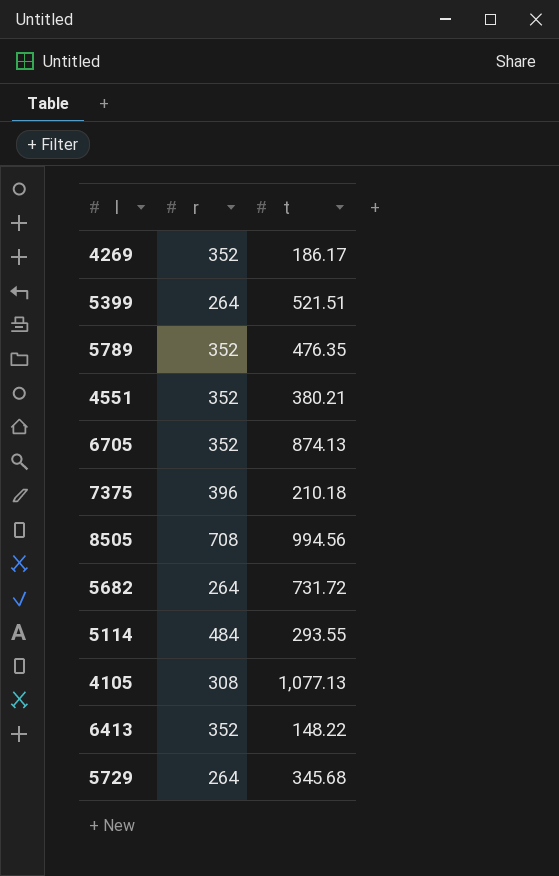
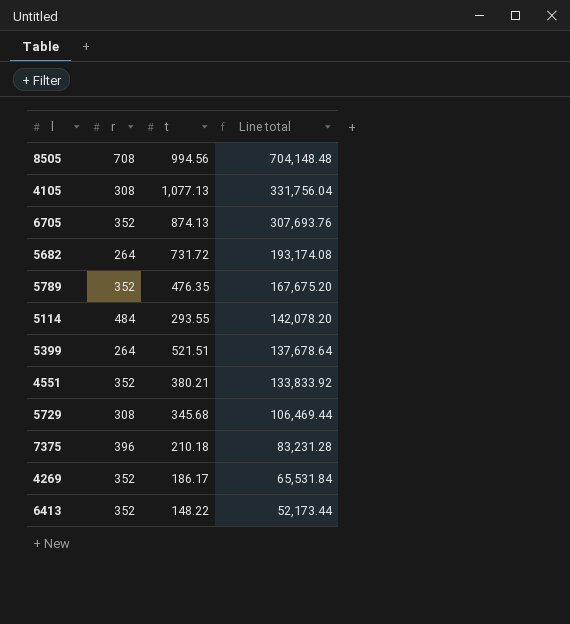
row order: none -> Line total descending
column Line total | formula: none -> [r] * [t]
5729 | r: 264 -> 308

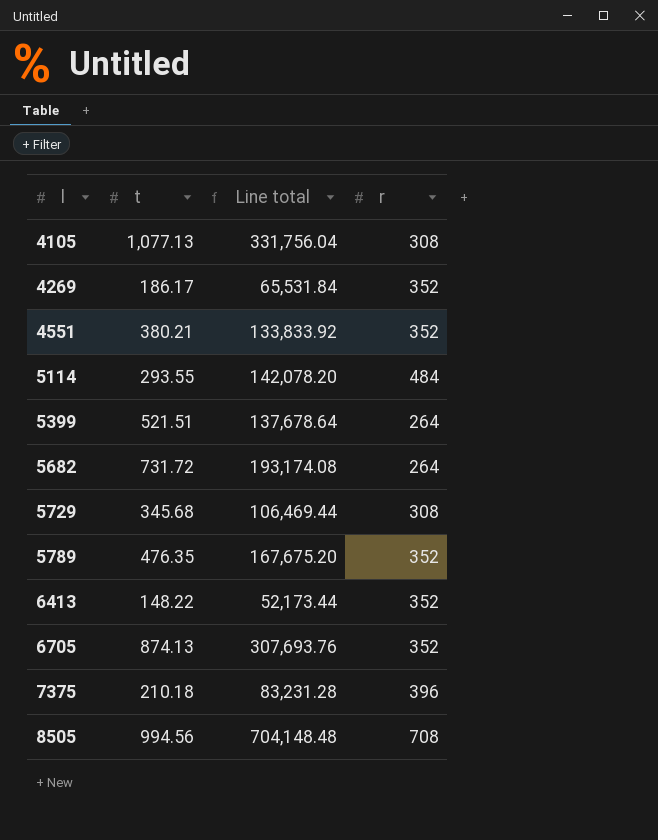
row order: Line total descending -> l ascending
column r | position: 2 -> 4

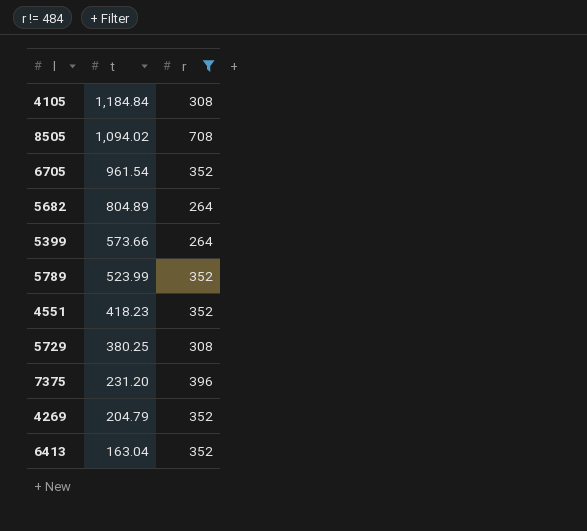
filter: none -> r != 484
row order: l ascending -> t descending
column Line total | formula: [t] * [r] -> none
4105 | t: 1,077.13 -> 1,184.84
8505 | t: 994.56 -> 1,094.02
6705 | t: 874.13 -> 961.54
5682 | t: 731.72 -> 804.89
5399 | t: 521.51 -> 573.66
5789 | t: 476.35 -> 523.99
4551 | t: 380.21 -> 418.23
5729 | t: 345.68 -> 380.25
7375 | t: 210.18 -> 231.20
4269 | t: 186.17 -> 204.79
6413 | t: 148.22 -> 163.04

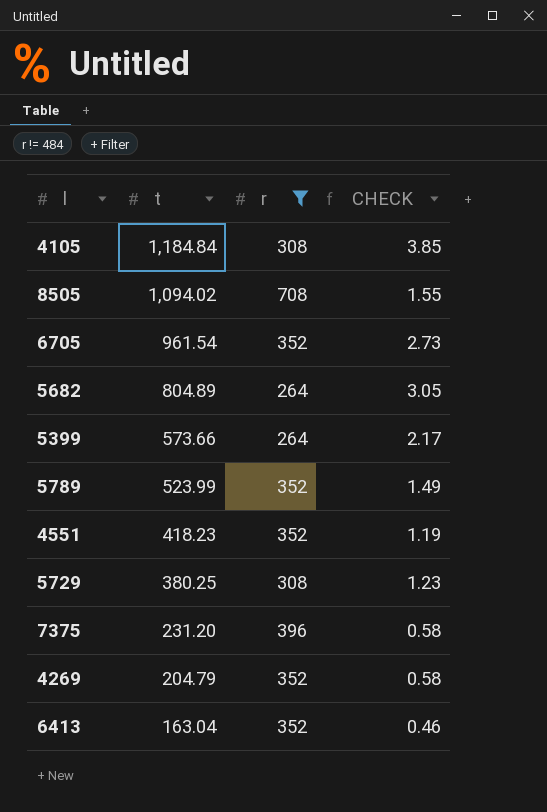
column CHECK | formula: none -> [t] / [r]

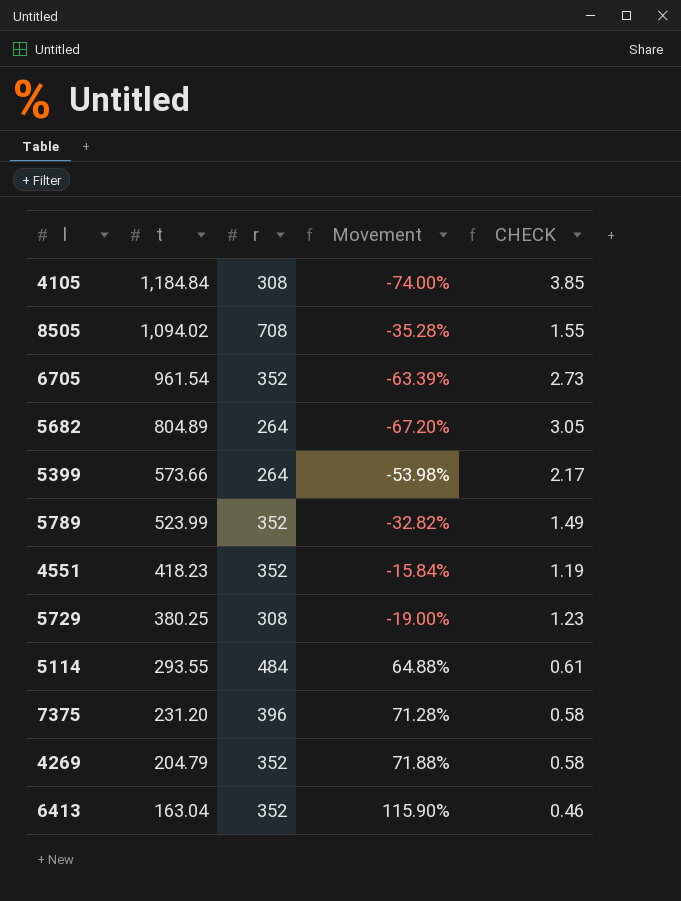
filter: r != 484 -> none
column Movement | formula: none -> ([r] - [t]) / [t]

